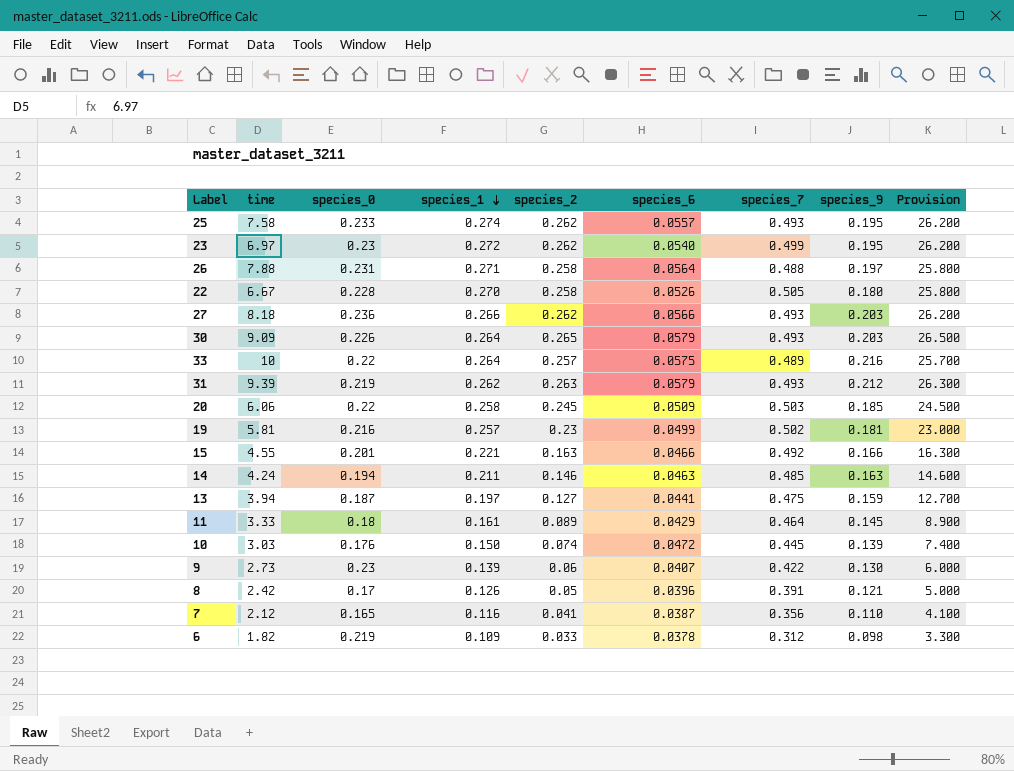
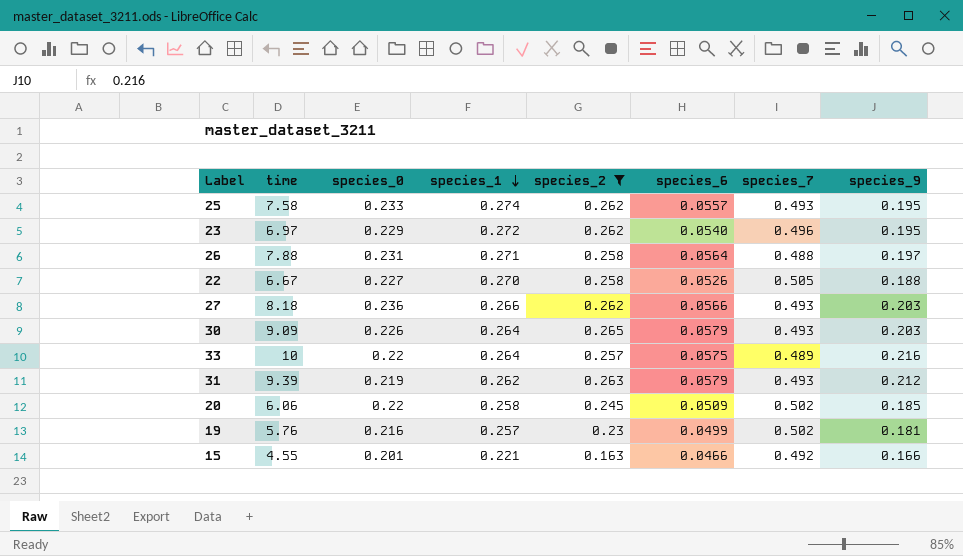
filter: none -> species_2 >= 0.163
column Provision | formula: [species_2] * 100 -> none
23 | species_0: 0.23 -> 0.229
23 | species_7: 0.499 -> 0.496
22 | species_0: 0.228 -> 0.227
22 | species_9: 0.180 -> 0.188
20 | species_7: 0.503 -> 0.502
19 | time: 5.81 -> 5.76

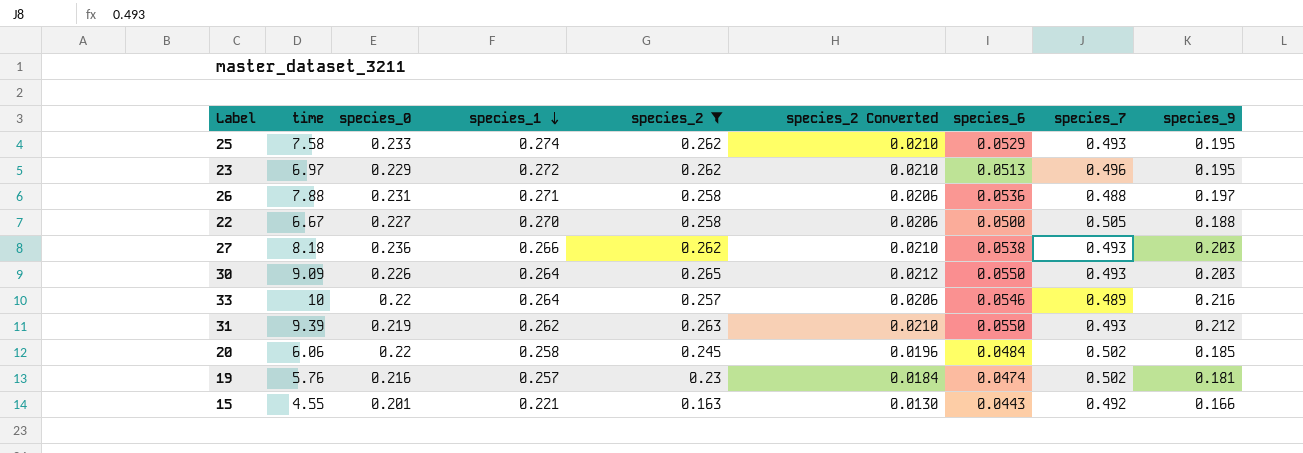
column species_2 Converted | formula: none -> [species_2] * 0.08
25 | species_6: 0.0557 -> 0.0529
23 | species_6: 0.0540 -> 0.0513
26 | species_6: 0.0564 -> 0.0536
22 | species_6: 0.0526 -> 0.0500
27 | species_6: 0.0566 -> 0.0538
30 | species_6: 0.0579 -> 0.0550
33 | species_6: 0.0575 -> 0.0546
31 | species_6: 0.0579 -> 0.0550
20 | species_6: 0.0509 -> 0.0484
19 | species_6: 0.0499 -> 0.0474
15 | species_6: 0.0466 -> 0.0443

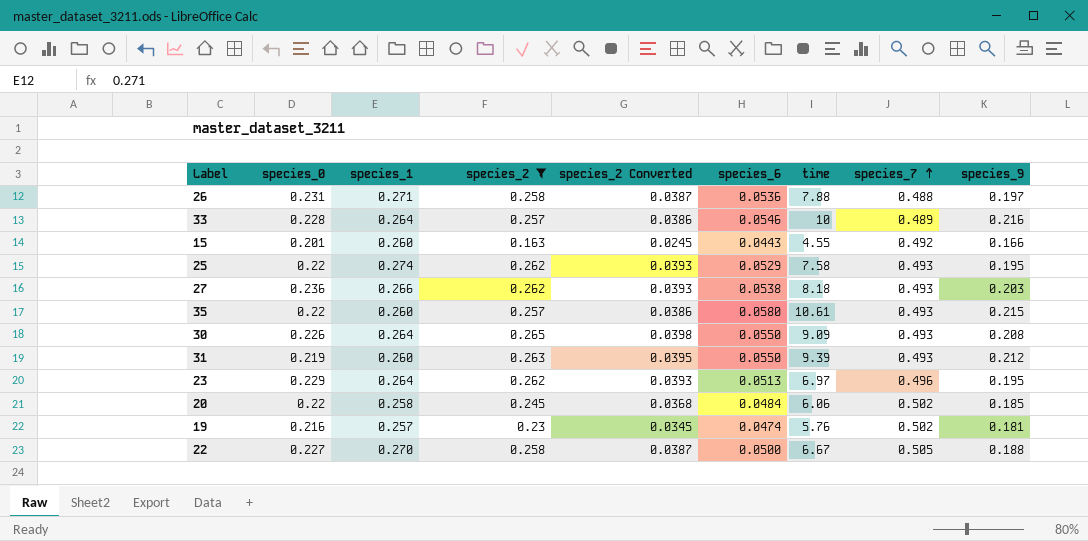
row order: species_1 descending -> species_7 ascending
column species_2 Converted | formula: [species_2] * 0.08 -> [species_2] * 0.15
column time | position: 2 -> 7
33 | species_0: 0.22 -> 0.228
15 | species_1: 0.221 -> 0.260
25 | species_0: 0.233 -> 0.22
row 35: none -> 0.22 | 0.260 | 0.257 | 0.0386 | 0.0580 | 10.61 | 0.493 | 0.215
30 | species_9: 0.203 -> 0.208
31 | species_1: 0.262 -> 0.260
23 | species_1: 0.272 -> 0.264

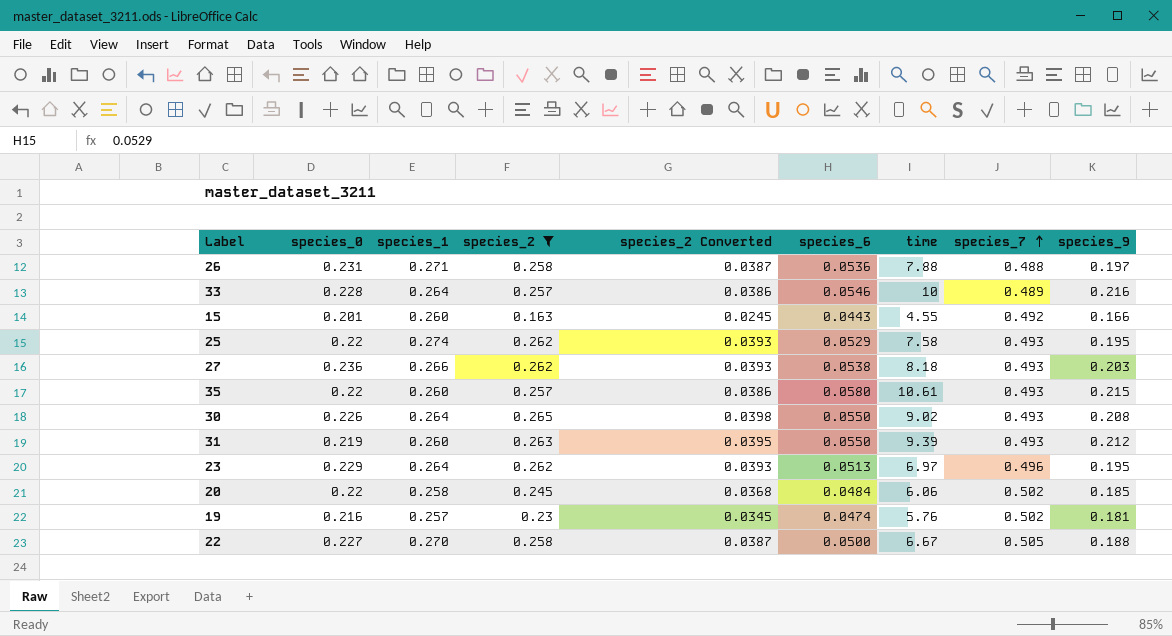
30 | time: 9.09 -> 9.02

